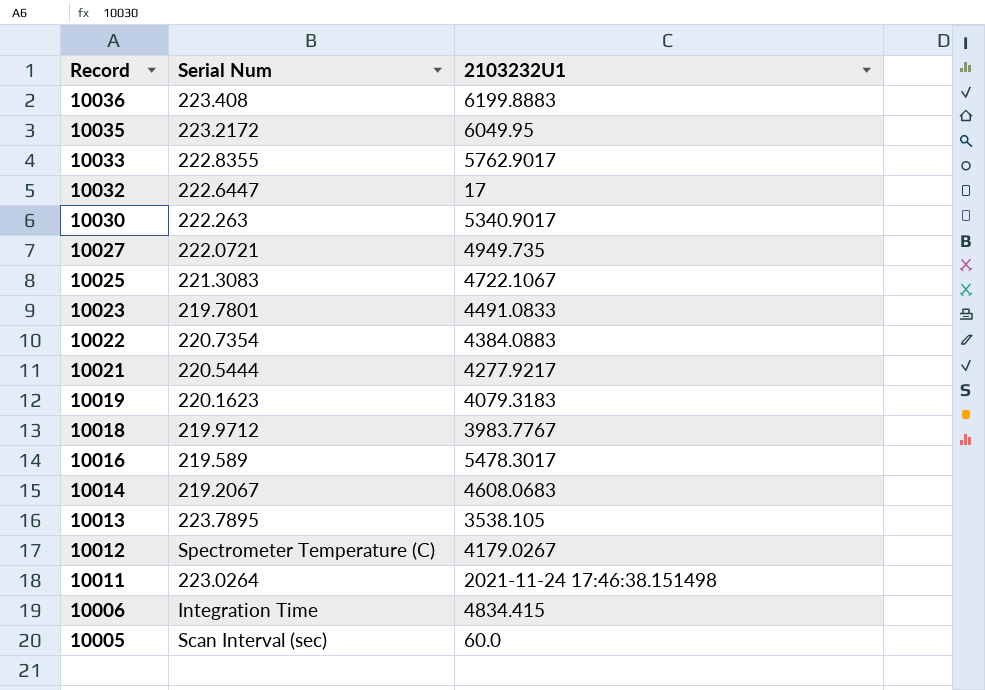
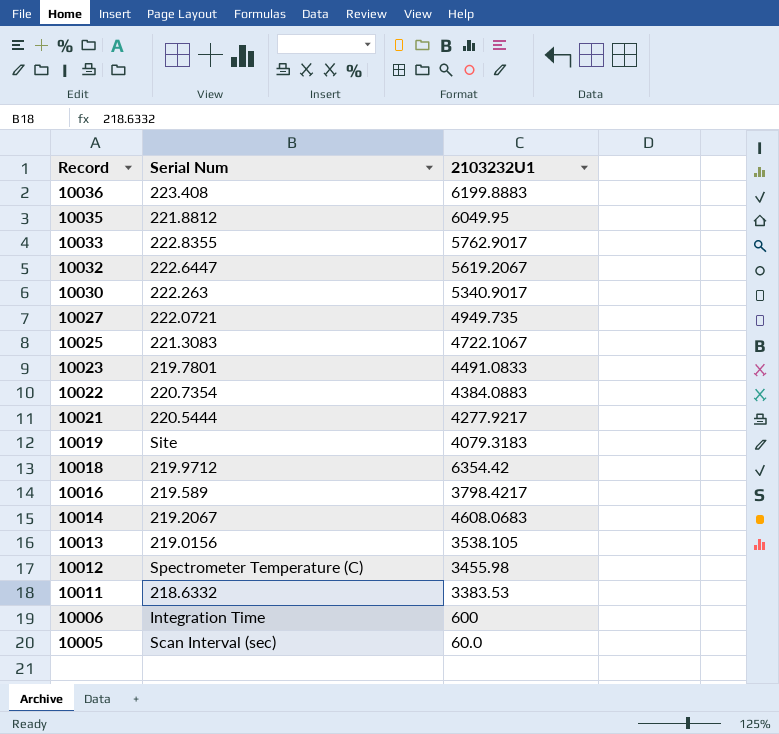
10035 | Serial Num: 223.2172 -> 221.8812
10032 | 2103232U1: 17 -> 5619.2067
10019 | Serial Num: 220.1623 -> Site
10018 | 2103232U1: 3983.7767 -> 6354.42
10016 | 2103232U1: 5478.3017 -> 3798.4217
10013 | Serial Num: 223.7895 -> 219.0156
10012 | 2103232U1: 4179.0267 -> 3455.98
10011 | Serial Num: 223.0264 -> 218.6332
10011 | 2103232U1: 2021-11-24 17:46:38.151498 -> 3383.53
10006 | 2103232U1: 4834.415 -> 600

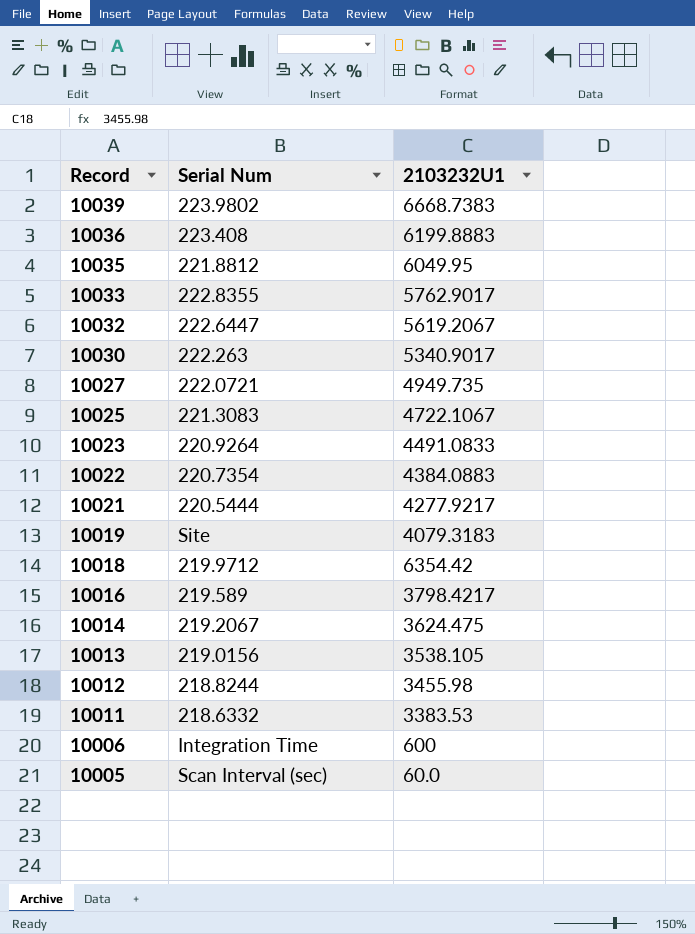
row 10039: none -> 223.9802 | 6668.7383
10023 | Serial Num: 219.7801 -> 220.9264
10014 | 2103232U1: 4608.0683 -> 3624.475
10012 | Serial Num: Spectrometer Temperature (C) -> 218.8244

